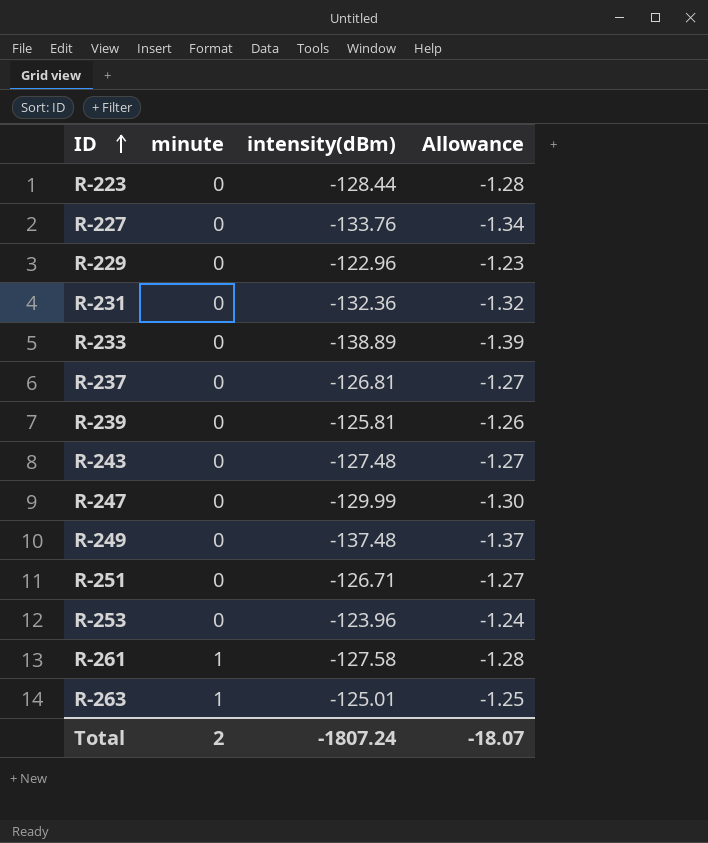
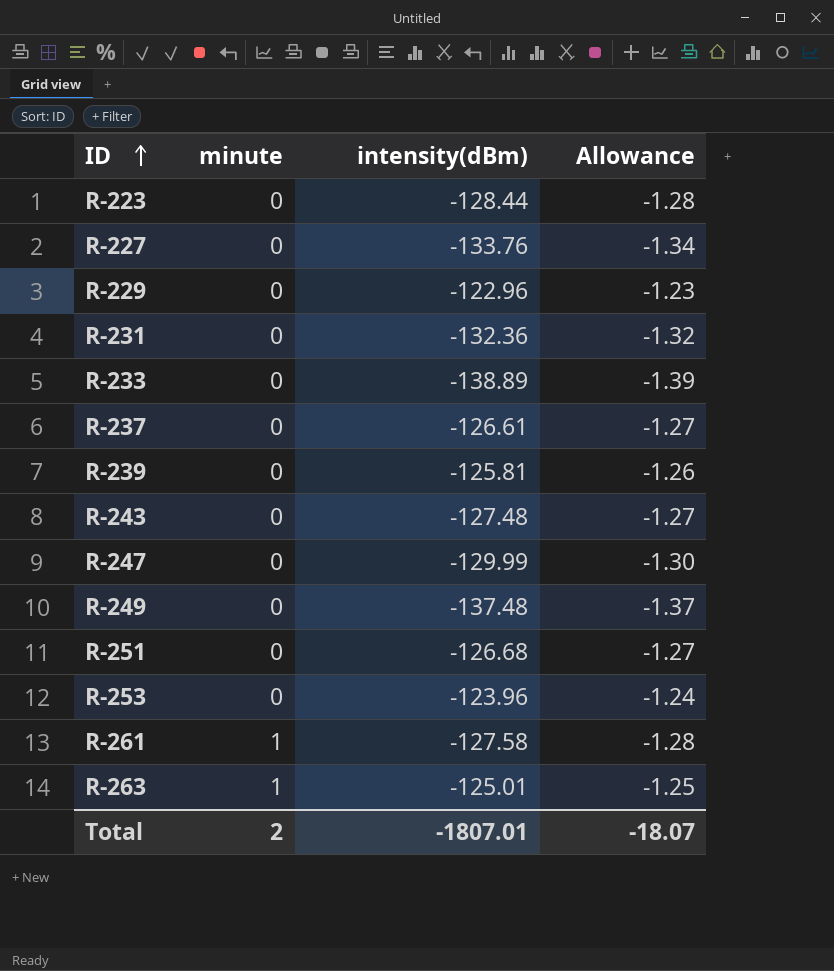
R-237 | intensity(dBm): -126.81 -> -126.61
R-251 | intensity(dBm): -126.71 -> -126.68
Total | intensity(dBm): -1807.24 -> -1807.01

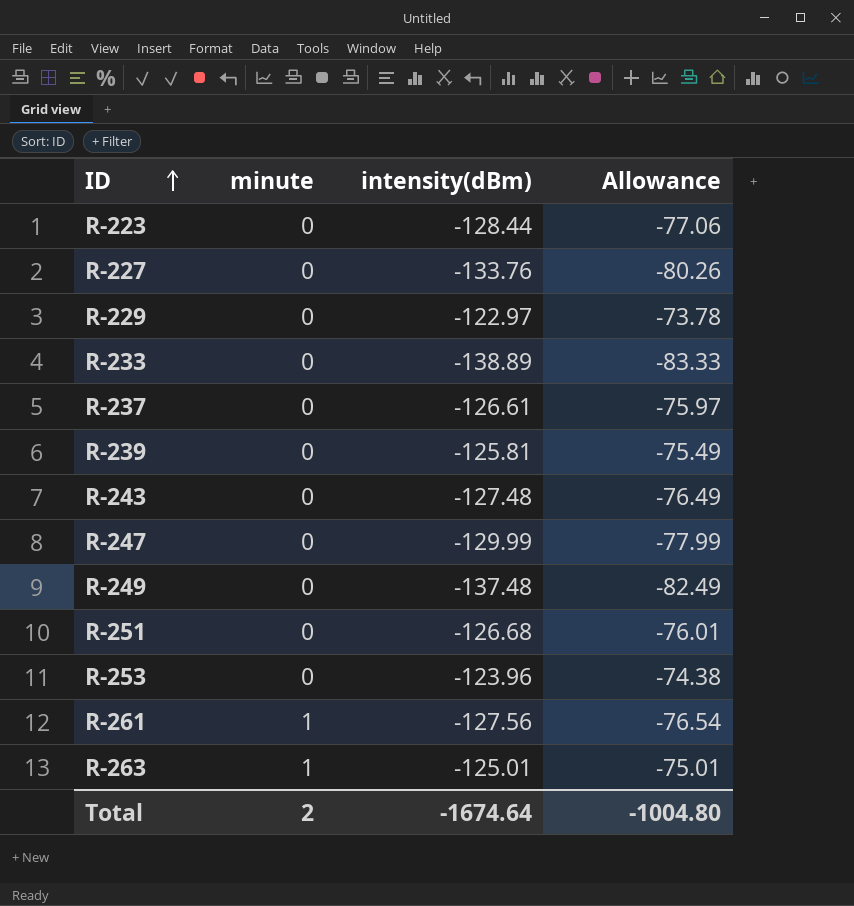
column Allowance | formula: [intensity(dBm)] * 0.01 -> [intensity(dBm)] * 0.6
row R-231: 0 | -132.36 | -1.32 -> none
R-229 | intensity(dBm): -122.96 -> -122.97
R-261 | intensity(dBm): -127.58 -> -127.56
Total | intensity(dBm): -1807.01 -> -1674.64
Total | Allowance: -18.07 -> -1004.80

